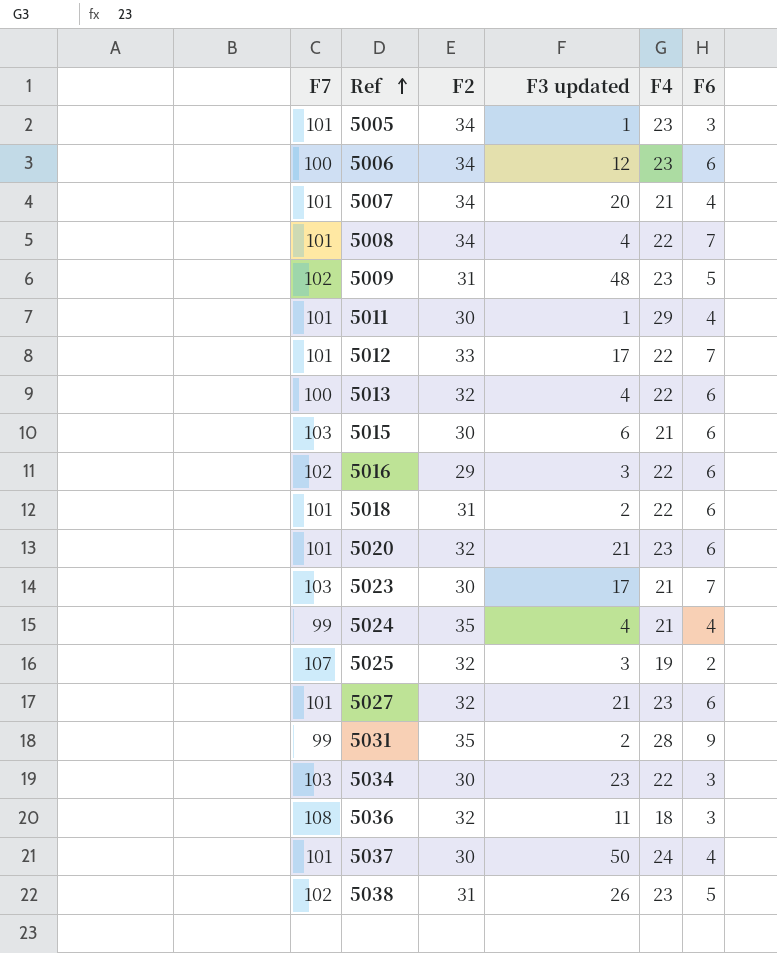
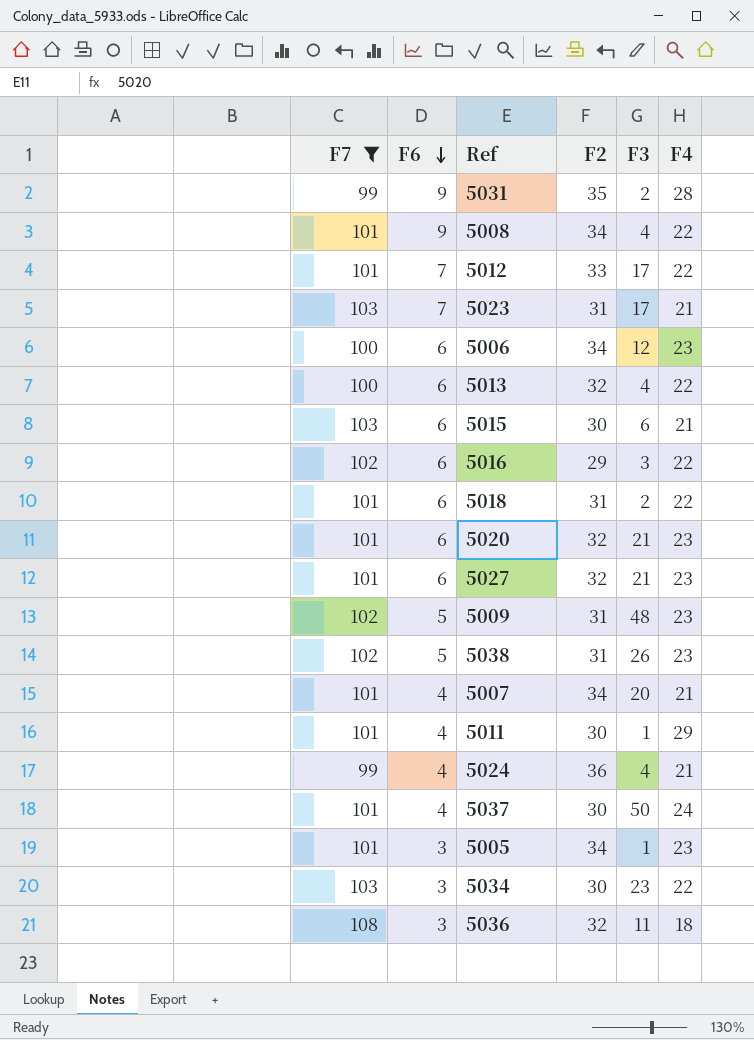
filter: none -> F7 != 107
row order: Ref ascending -> F6 descending
column F6 | position: 6 -> 2
column name: F3 updated -> F3
5008 | F6: 7 -> 9
5023 | F2: 30 -> 31
5024 | F2: 35 -> 36

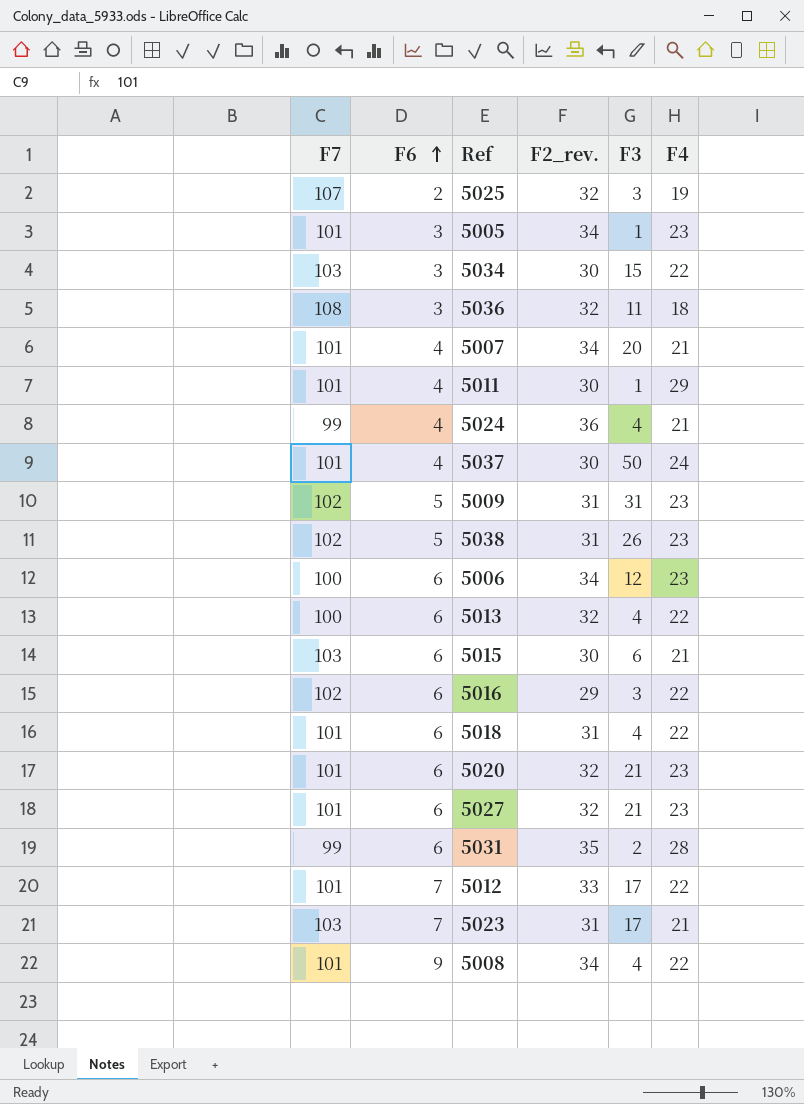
filter: F7 != 107 -> none
row order: F6 descending -> F6 ascending
column name: F2 -> F2_rev.
5034 | F3: 23 -> 15
5009 | F3: 48 -> 31
5018 | F3: 2 -> 4
5031 | F6: 9 -> 6

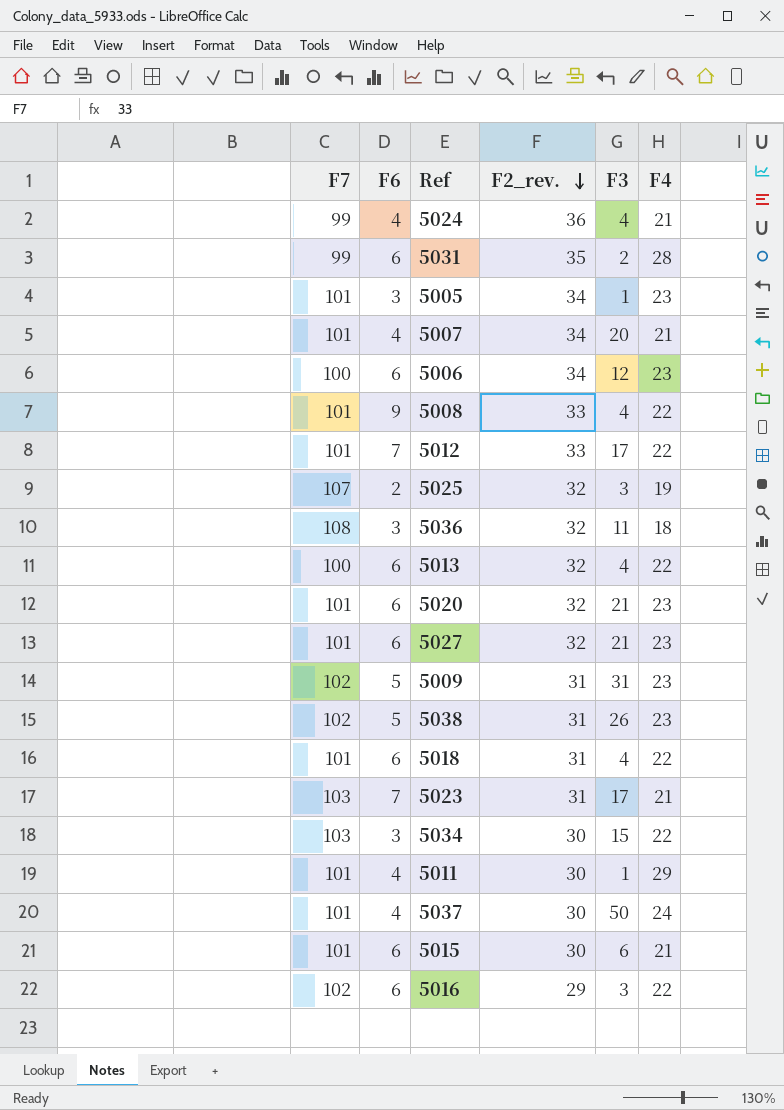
row order: F6 ascending -> F2_rev. descending
5008 | F2_rev.: 34 -> 33
5015 | F7: 103 -> 101

